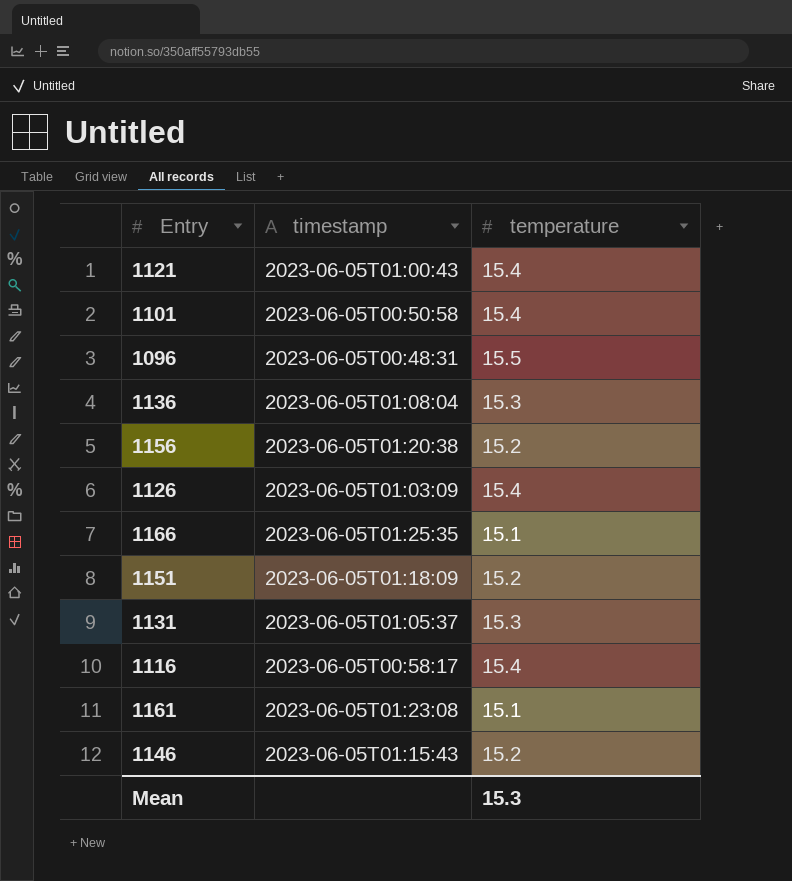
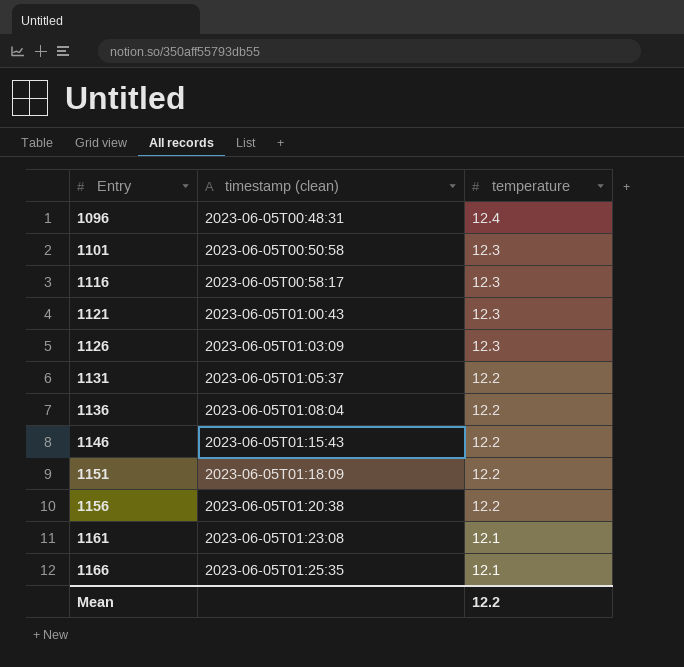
row order: none -> Entry ascending
column name: timestamp -> timestamp (clean)
1096 | temperature: 15.5 -> 12.4
1101 | temperature: 15.4 -> 12.3
1116 | temperature: 15.4 -> 12.3
1121 | temperature: 15.4 -> 12.3
1126 | temperature: 15.4 -> 12.3
1131 | temperature: 15.3 -> 12.2
1136 | temperature: 15.3 -> 12.2
1146 | temperature: 15.2 -> 12.2
1151 | temperature: 15.2 -> 12.2
1156 | temperature: 15.2 -> 12.2
1161 | temperature: 15.1 -> 12.1
1166 | temperature: 15.1 -> 12.1
Mean | temperature: 15.3 -> 12.2

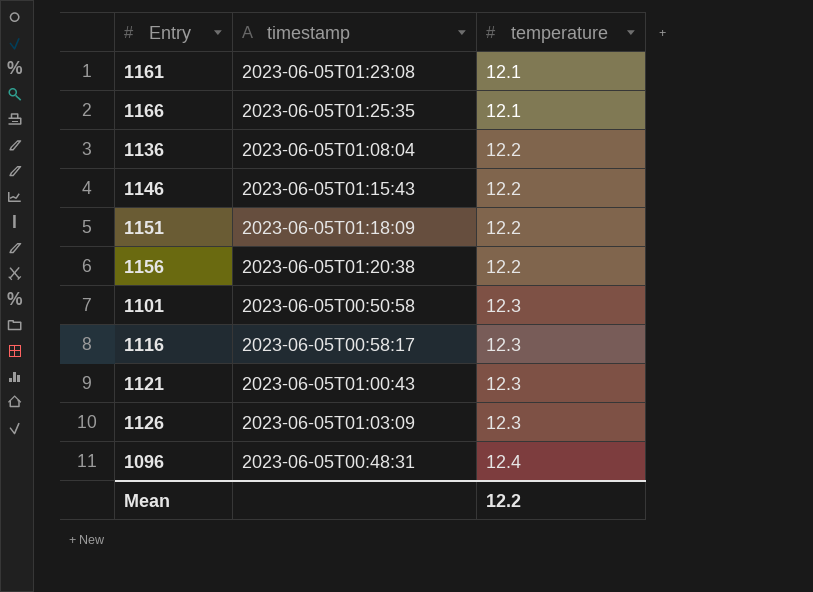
row order: Entry ascending -> temperature ascending
column name: timestamp (clean) -> timestamp
row 1131: 2023-06-05T01:05:37 | 12.2 -> none

